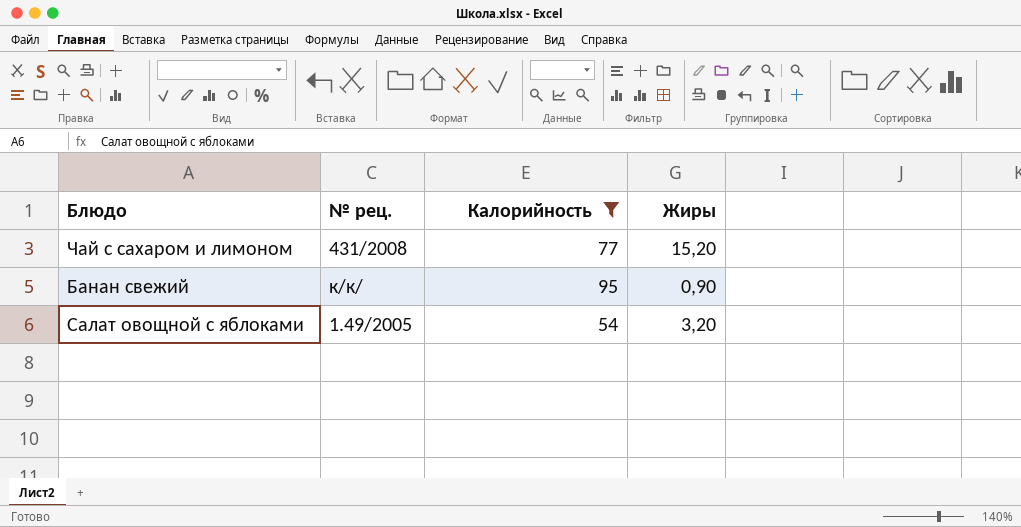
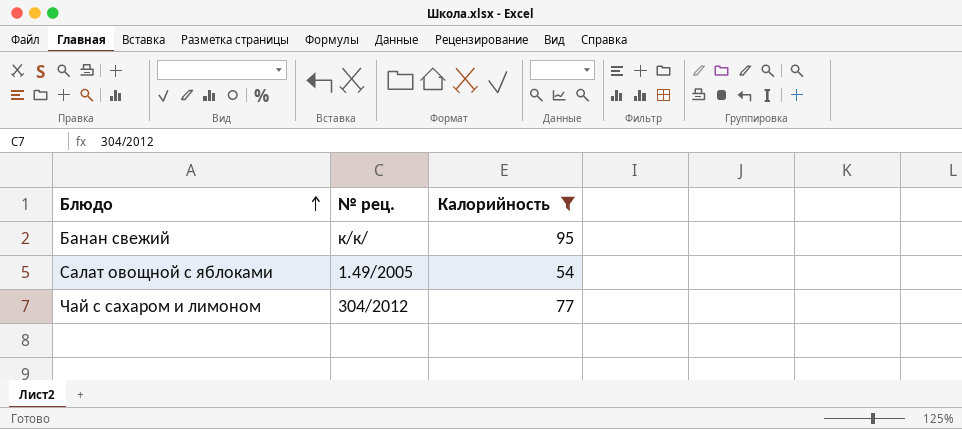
row order: none -> Блюдо ascending
column Жиры | position: 4 -> none
Чай с сахаром и лимоном | № рец.: 431/2008 -> 304/2012

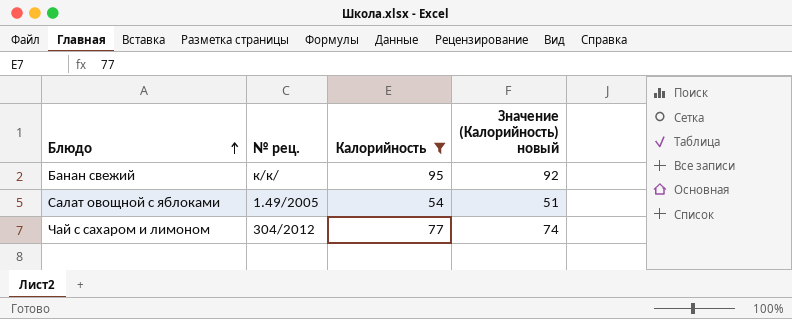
column Значение (Калорийность) новый | formula: none -> [Калорийность] - 3

